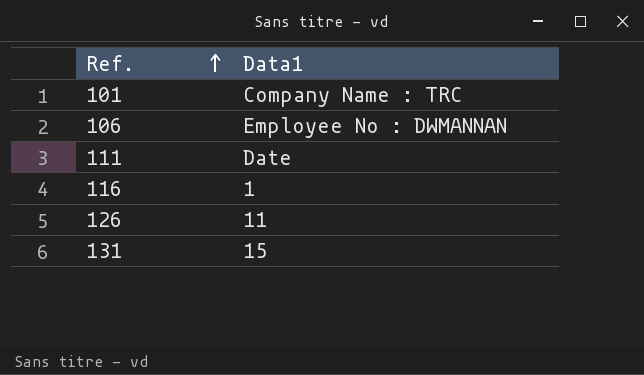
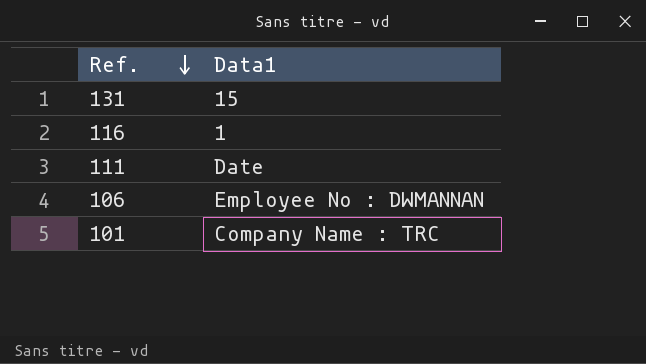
row order: Ref. ascending -> Ref. descending
row 126: 11 -> none

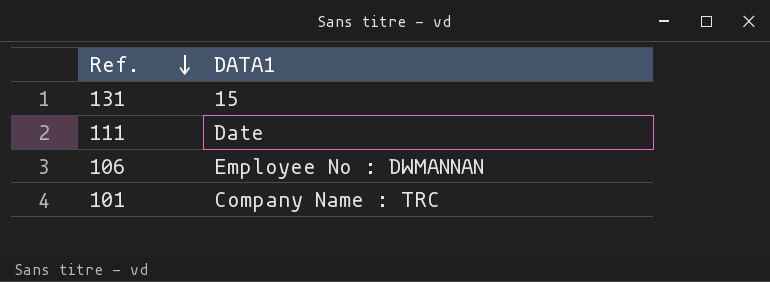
column name: Data1 -> DATA1
row 116: 1 -> none

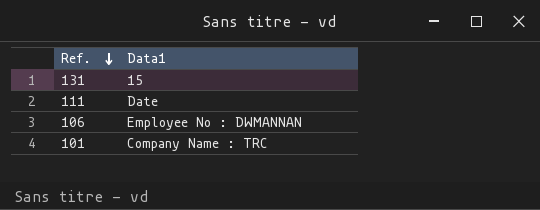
column name: DATA1 -> Data1

